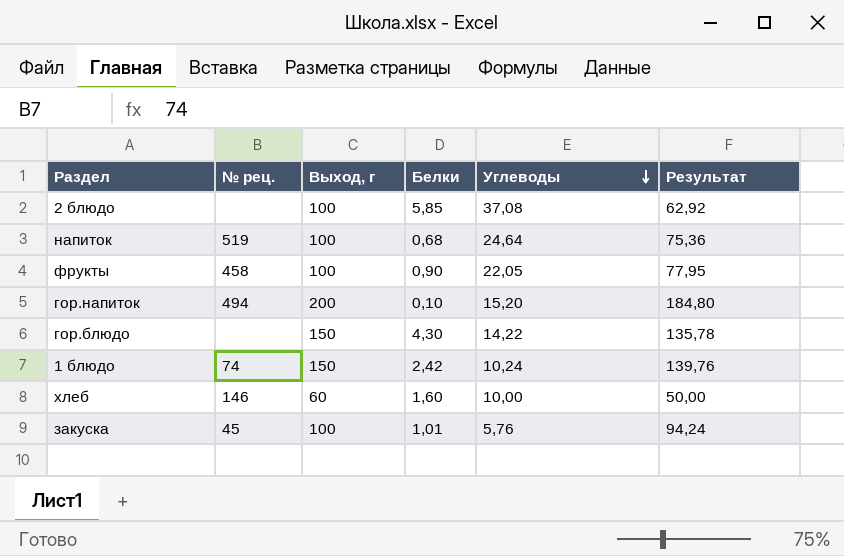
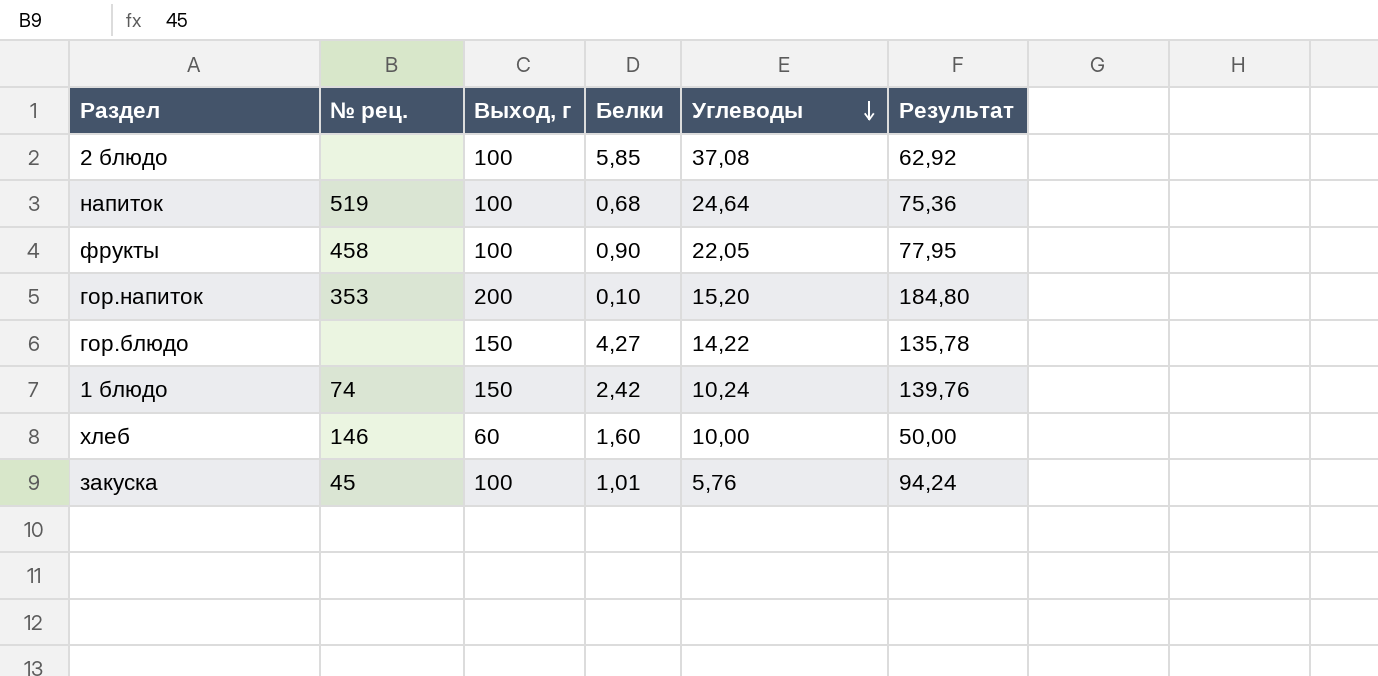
гор.напиток | № рец.: 494 -> 353
гор.блюдо | Белки: 4,30 -> 4,27

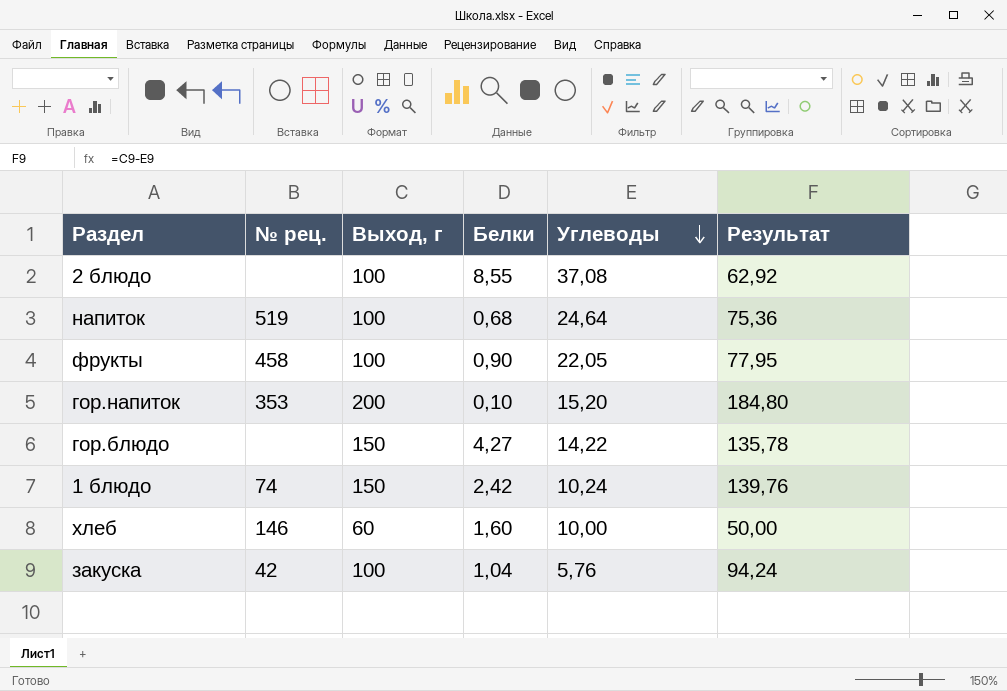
2 блюдо | Белки: 5,85 -> 8,55
закуска | № рец.: 45 -> 42
закуска | Белки: 1,01 -> 1,04

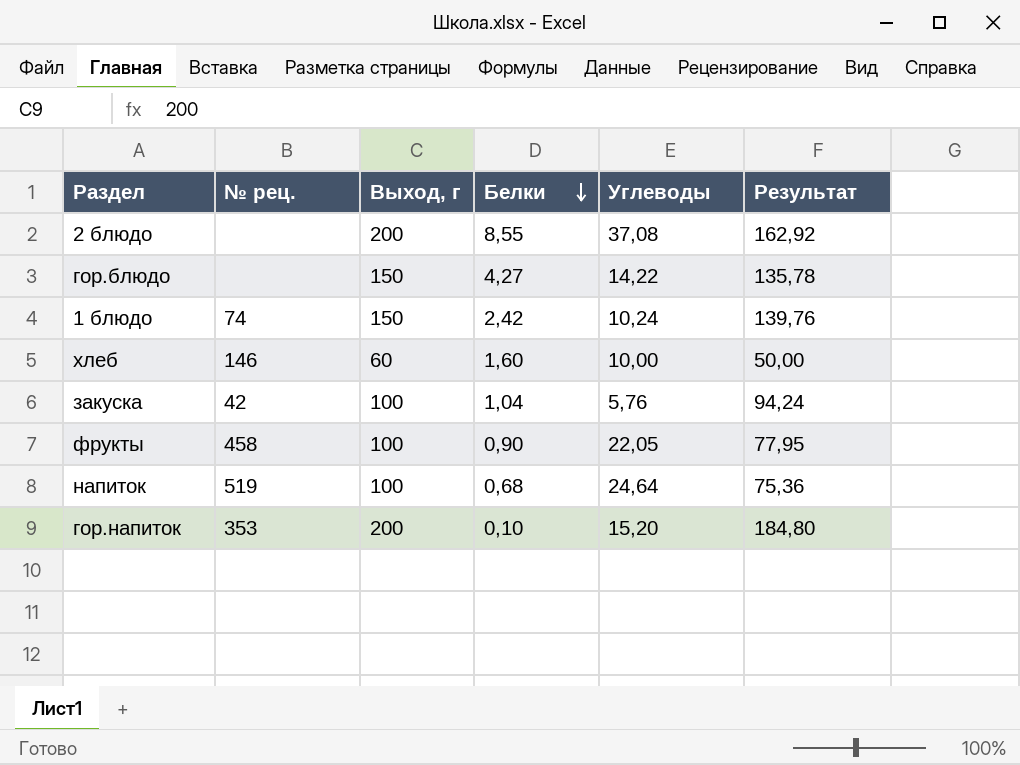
row order: Углеводы descending -> Белки descending
2 блюдо | Выход, г: 100 -> 200
2 блюдо | Результат: 62,92 -> 162,92

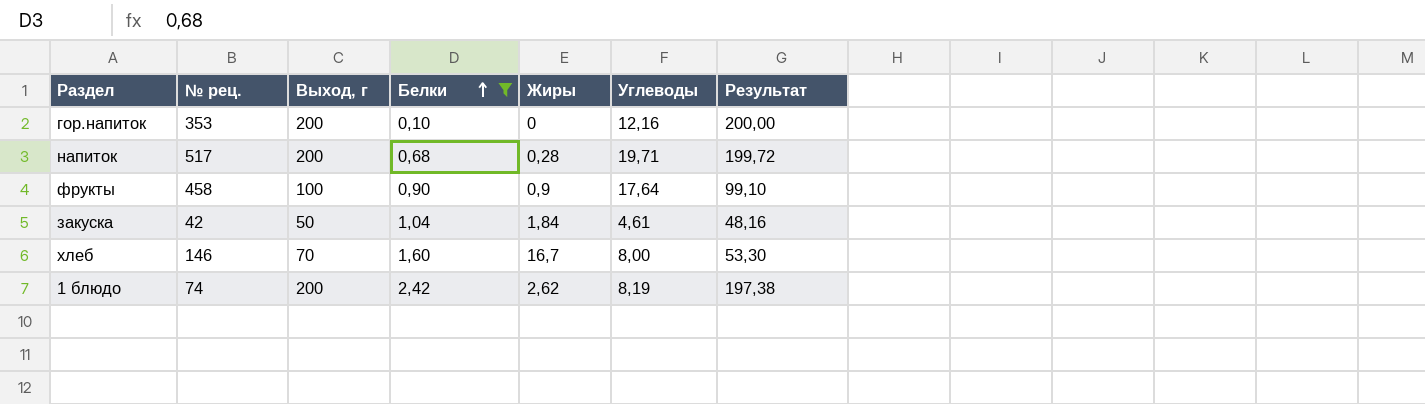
filter: none -> Белки <= 2,42
row order: Белки descending -> Белки ascending
column Жиры | position: none -> 5
column Результат | formula: [Выход, г] - [Углеводы] -> [Выход, г] - [Жиры]
гор.напиток | Углеводы: 15,20 -> 12,16
напиток | № рец.: 519 -> 517
напиток | Выход, г: 100 -> 200
напиток | Углеводы: 24,64 -> 19,71
фрукты | Углеводы: 22,05 -> 17,64
закуска | Выход, г: 100 -> 50
закуска | Углеводы: 5,76 -> 4,61
хлеб | Выход, г: 60 -> 70
хлеб | Углеводы: 10,00 -> 8,00
1 блюдо | Выход, г: 150 -> 200
1 блюдо | Углеводы: 10,24 -> 8,19

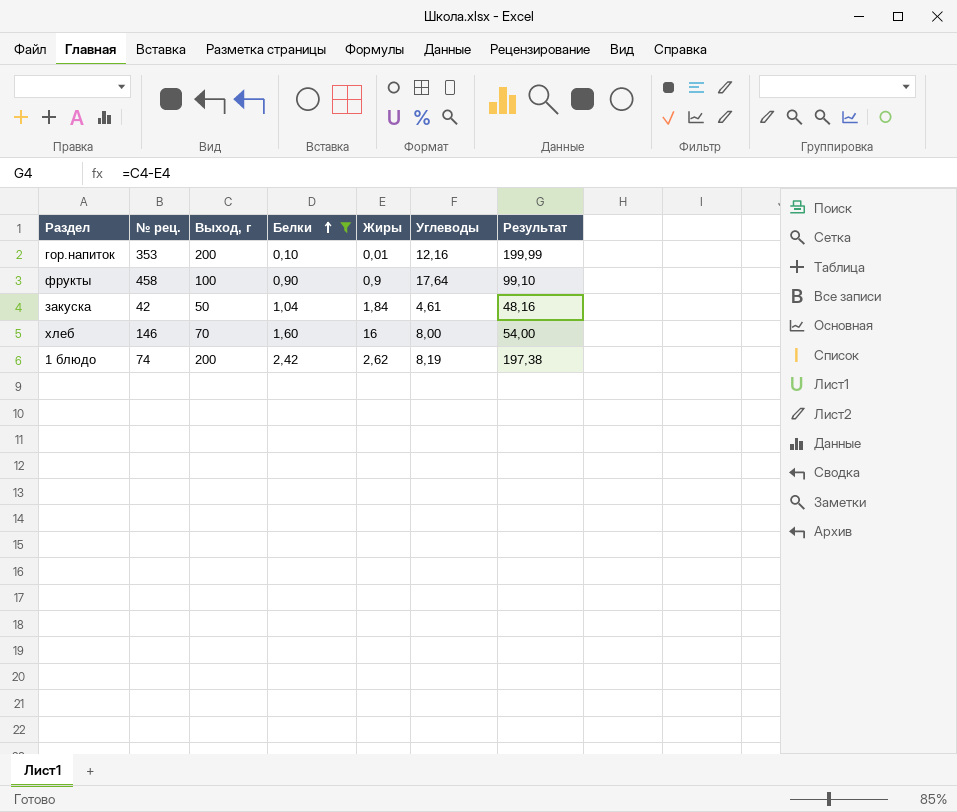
row напиток: 517 | 200 | 0,68 | 0,28 | 19,71 | 199,72 -> none
гор.напиток | Жиры: 0 -> 0,01
гор.напиток | Результат: 200,00 -> 199,99
хлеб | Жиры: 16,7 -> 16
хлеб | Результат: 53,30 -> 54,00

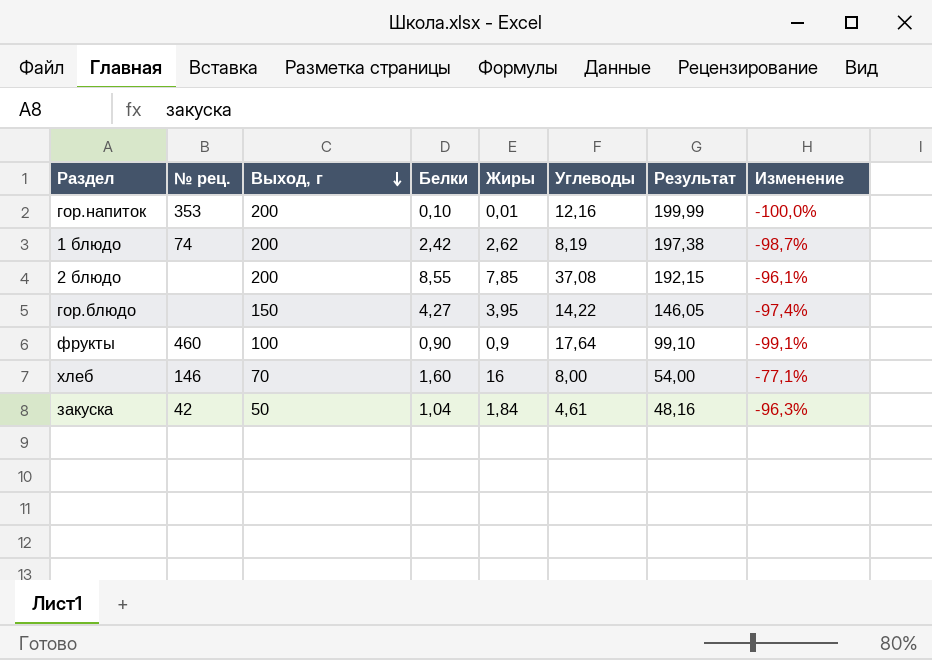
filter: Белки <= 2,42 -> none
row order: Белки ascending -> Выход, г descending
column Изменение | formula: none -> ([Жиры] - [Выход, г]) / [Выход, г]
фрукты | № рец.: 458 -> 460

